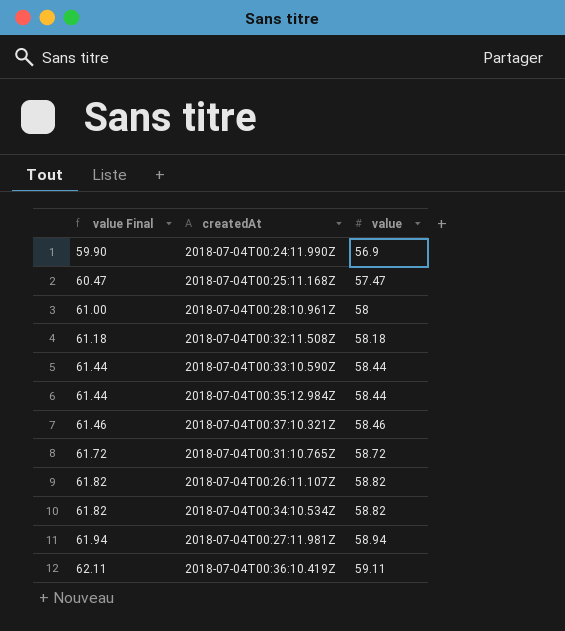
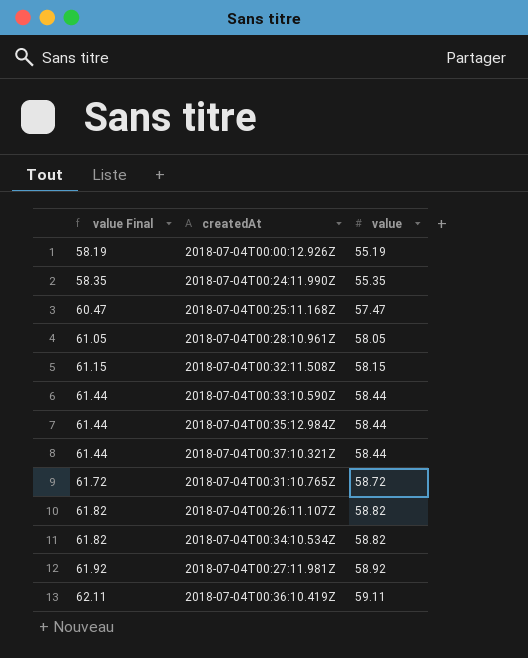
row 2018-07-04T00:00:12.926Z: none -> 58.19 | 55.19
2018-07-04T00:24:11.990Z | value Final: 59.90 -> 58.35
2018-07-04T00:24:11.990Z | value: 56.9 -> 55.35
2018-07-04T00:28:10.961Z | value Final: 61.00 -> 61.05
2018-07-04T00:28:10.961Z | value: 58 -> 58.05
2018-07-04T00:32:11.508Z | value Final: 61.18 -> 61.15
2018-07-04T00:32:11.508Z | value: 58.18 -> 58.15
2018-07-04T00:37:10.321Z | value Final: 61.46 -> 61.44
2018-07-04T00:37:10.321Z | value: 58.46 -> 58.44
2018-07-04T00:27:11.981Z | value Final: 61.94 -> 61.92
2018-07-04T00:27:11.981Z | value: 58.94 -> 58.92

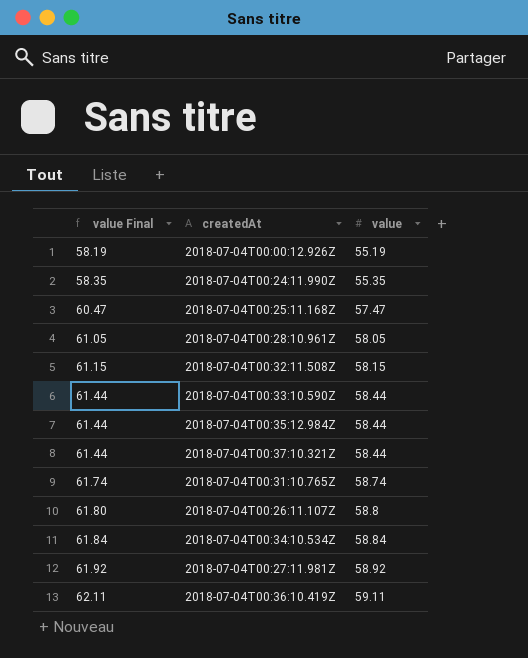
2018-07-04T00:31:10.765Z | value Final: 61.72 -> 61.74
2018-07-04T00:31:10.765Z | value: 58.72 -> 58.74
2018-07-04T00:26:11.107Z | value Final: 61.82 -> 61.80
2018-07-04T00:26:11.107Z | value: 58.82 -> 58.8
2018-07-04T00:34:10.534Z | value Final: 61.82 -> 61.84
2018-07-04T00:34:10.534Z | value: 58.82 -> 58.84

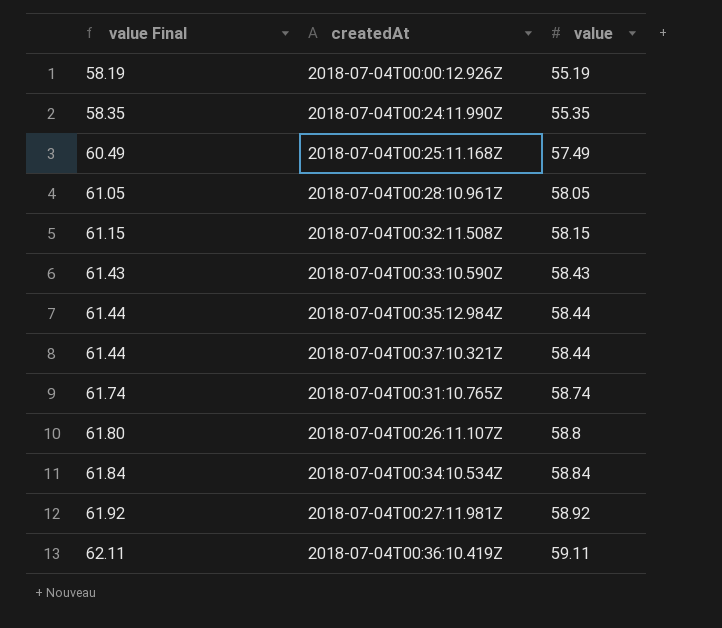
2018-07-04T00:25:11.168Z | value Final: 60.47 -> 60.49
2018-07-04T00:25:11.168Z | value: 57.47 -> 57.49
2018-07-04T00:33:10.590Z | value Final: 61.44 -> 61.43
2018-07-04T00:33:10.590Z | value: 58.44 -> 58.43

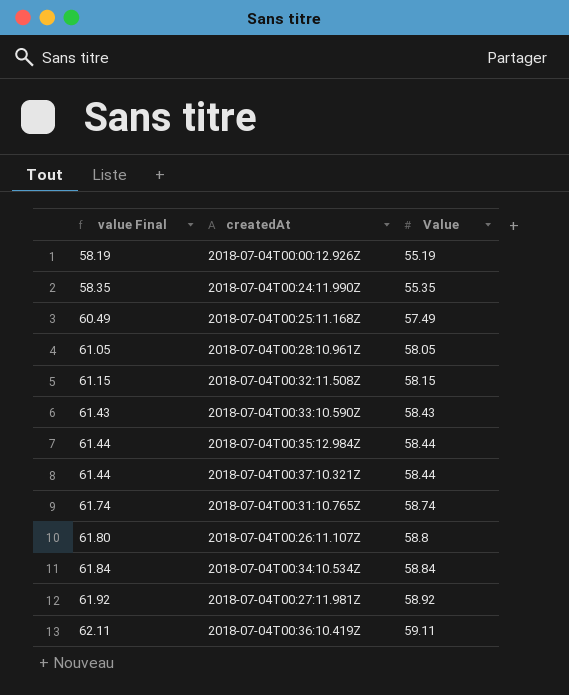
column name: value -> Value

